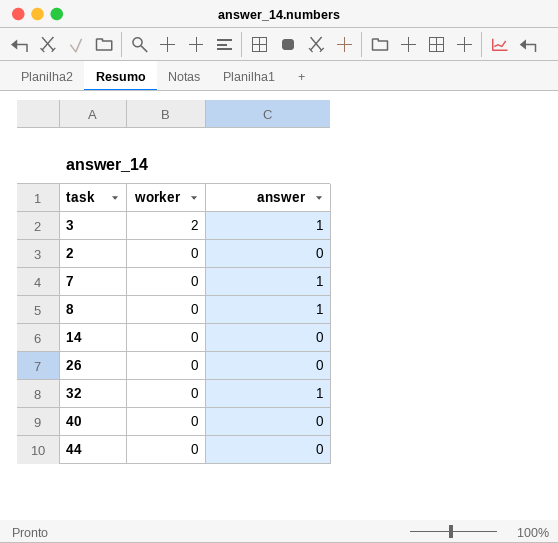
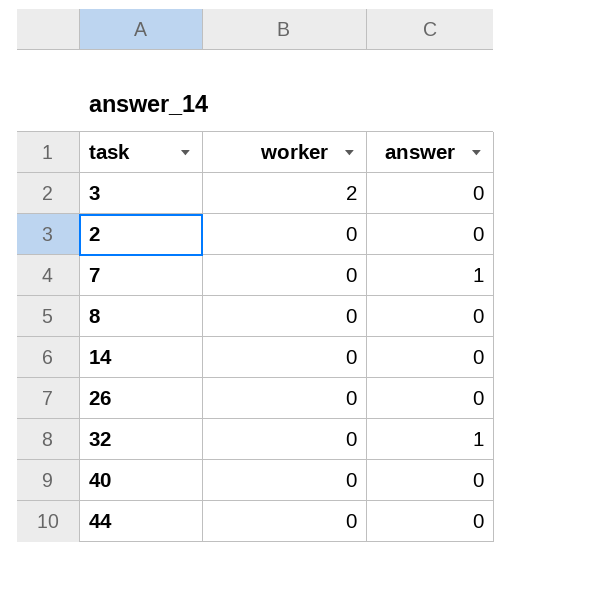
3 | answer: 1 -> 0
8 | answer: 1 -> 0

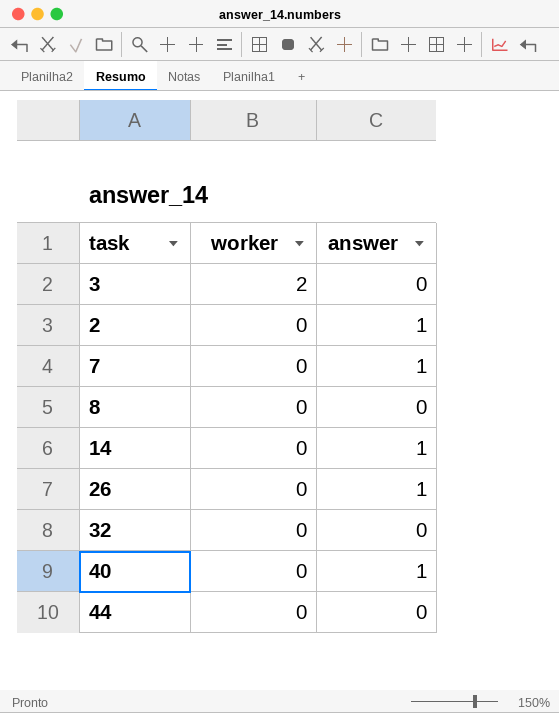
2 | answer: 0 -> 1
14 | answer: 0 -> 1
26 | answer: 0 -> 1
32 | answer: 1 -> 0
40 | answer: 0 -> 1

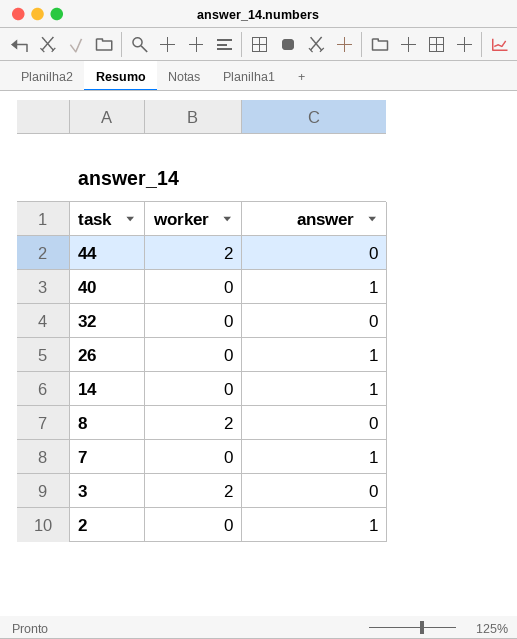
row order: worker descending -> task descending
44 | worker: 0 -> 2
8 | worker: 0 -> 2

